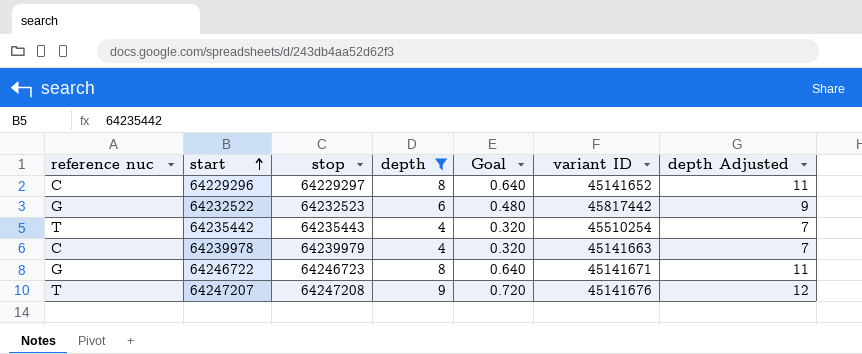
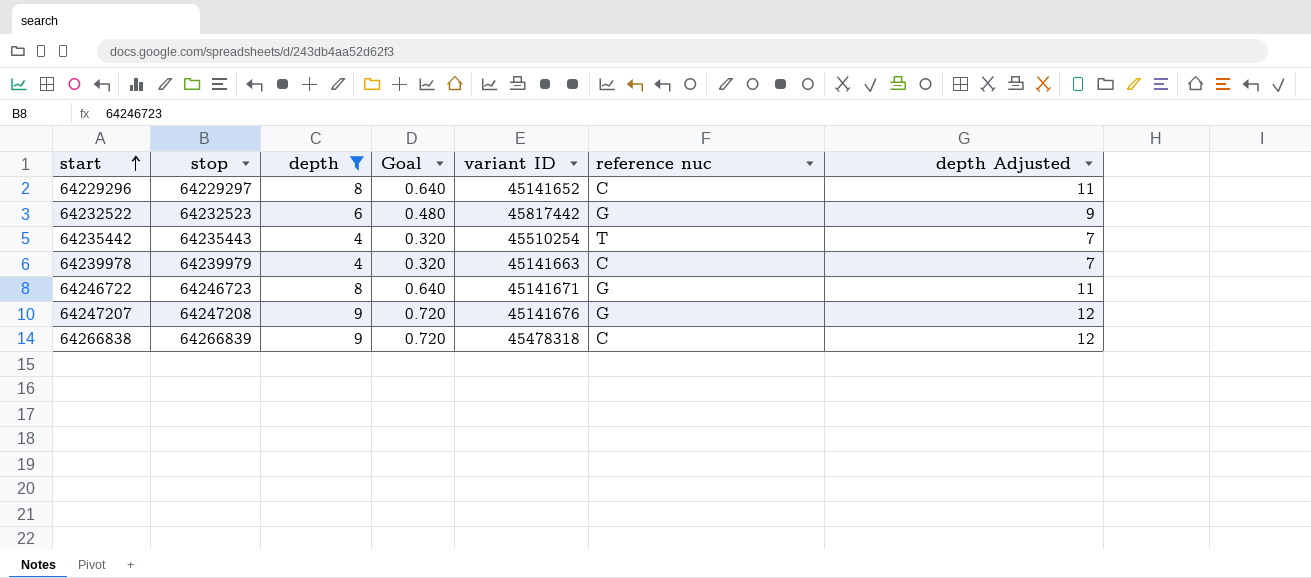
column reference nuc | position: 1 -> 6
64247207 | reference nuc: T -> G
row 64266838: none -> 64266839 | 9 | 0.720 | 45478318 | C | 12

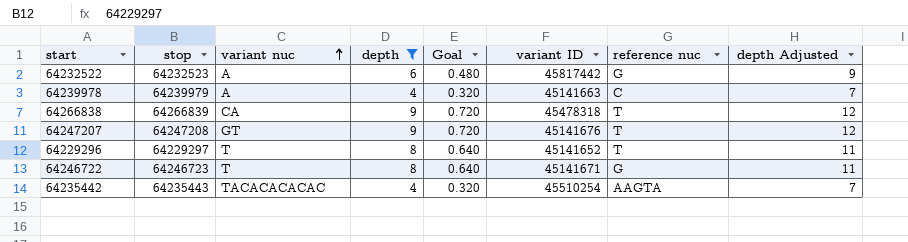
row order: start ascending -> variant nuc ascending
column variant nuc | position: none -> 3
64266838 | reference nuc: C -> T
64247207 | reference nuc: G -> T
64229296 | reference nuc: C -> T
64235442 | reference nuc: T -> AAGTA

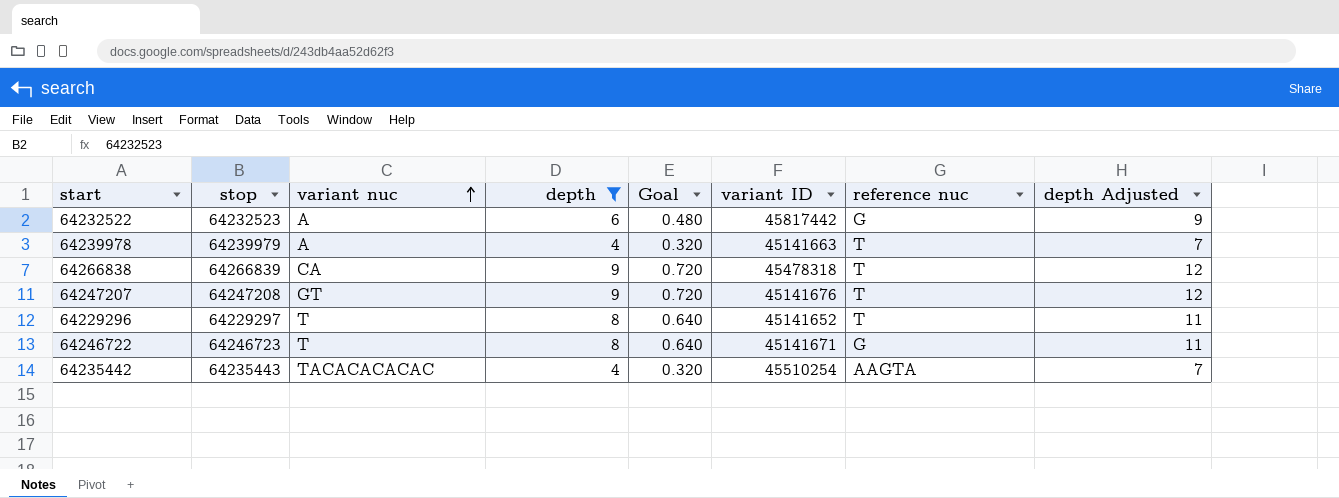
64239978 | reference nuc: C -> T

